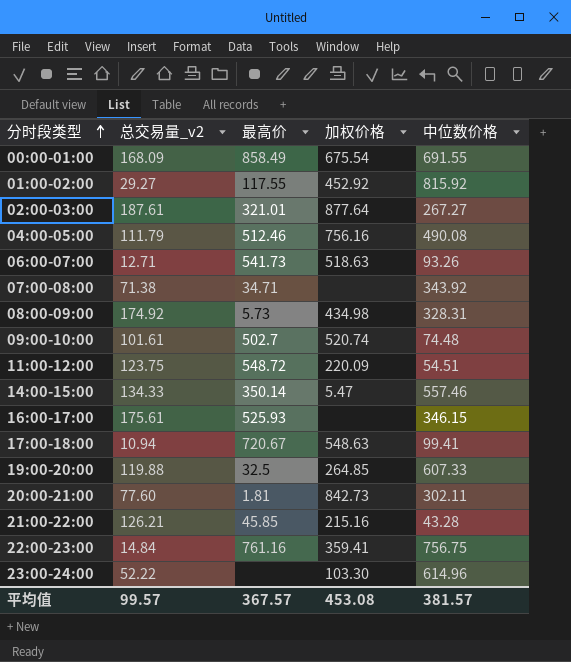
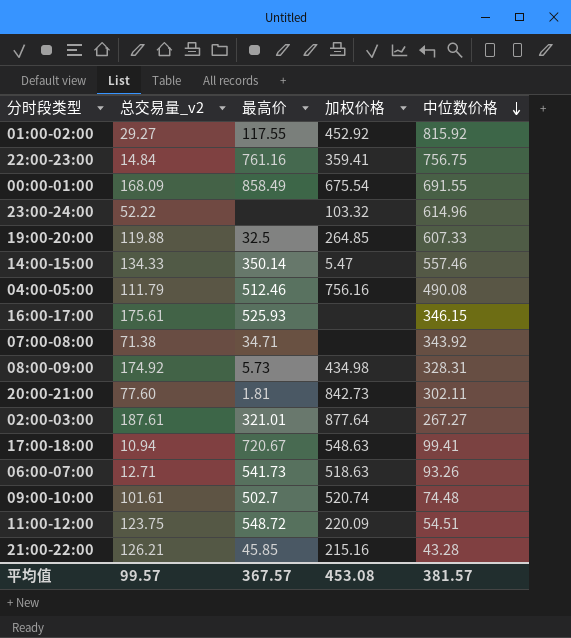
row order: 分时段类型 ascending -> 中位数价格 descending
23:00-24:00 | 加权价格: 103.30 -> 103.32

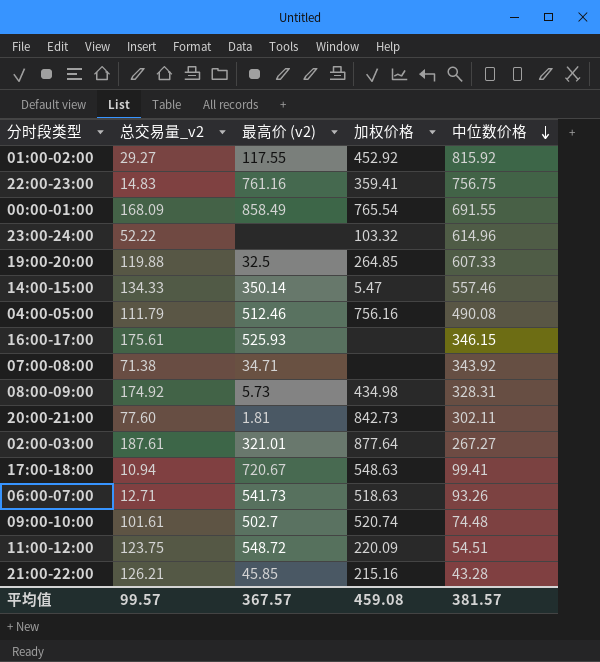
column name: 最高价 -> 最高价 (v2)
22:00-23:00 | 总交易量_v2: 14.84 -> 14.83
00:00-01:00 | 加权价格: 675.54 -> 765.54
平均值 | 加权价格: 453.08 -> 459.08

